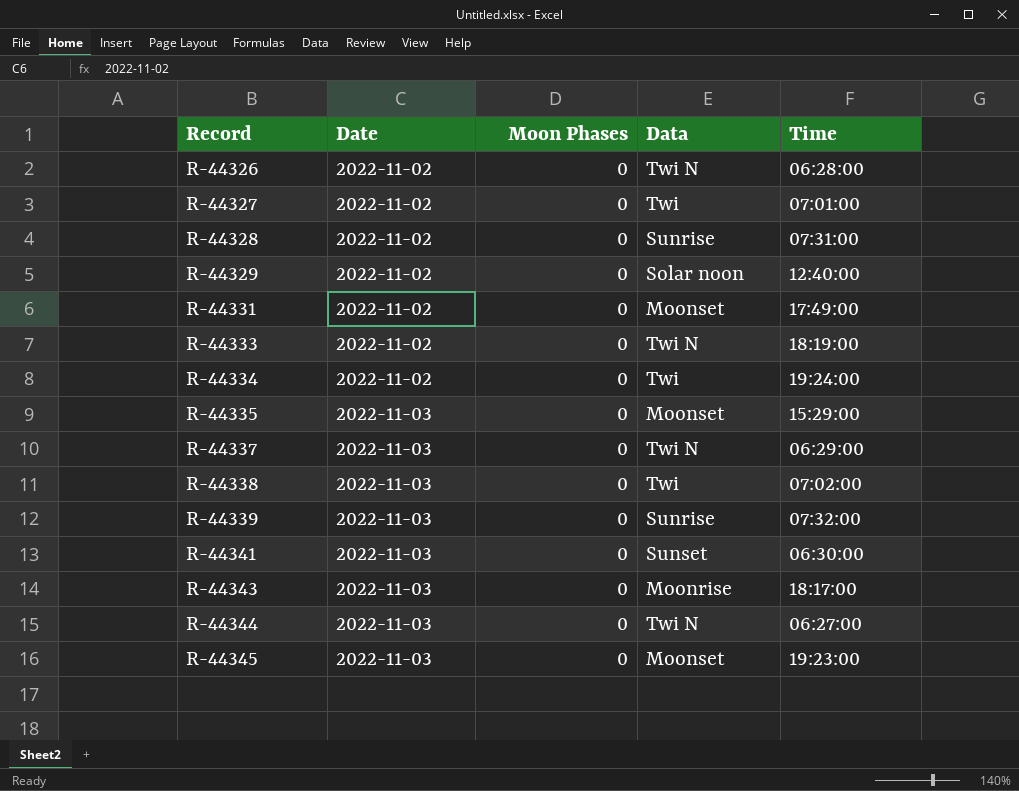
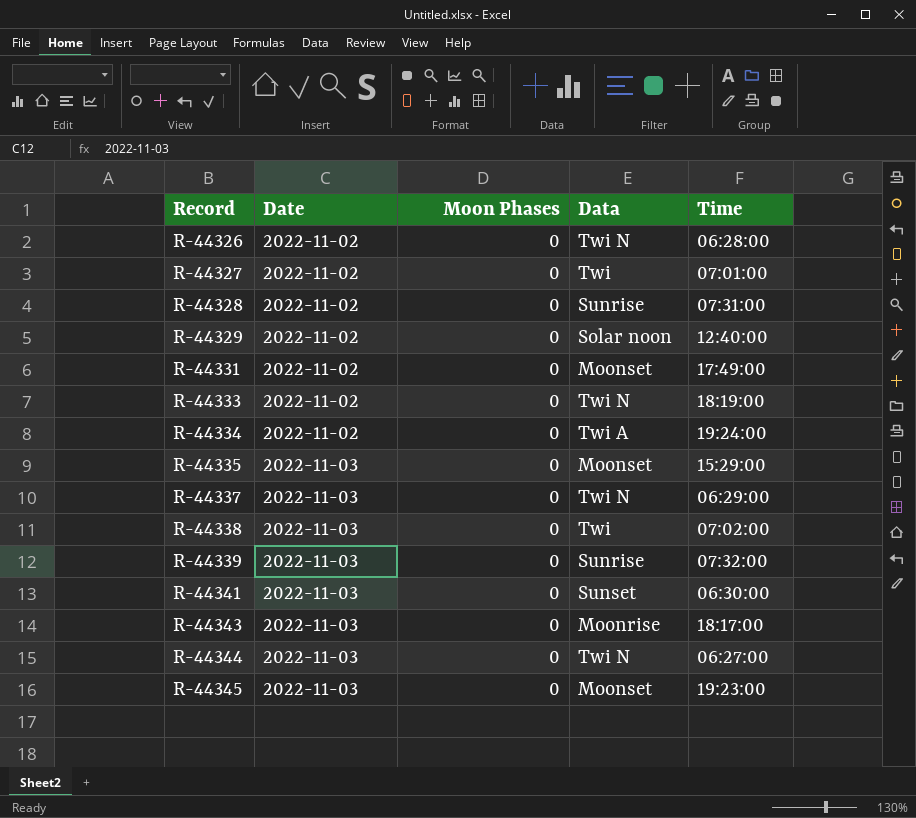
R-44334 | Data: Twi -> Twi A

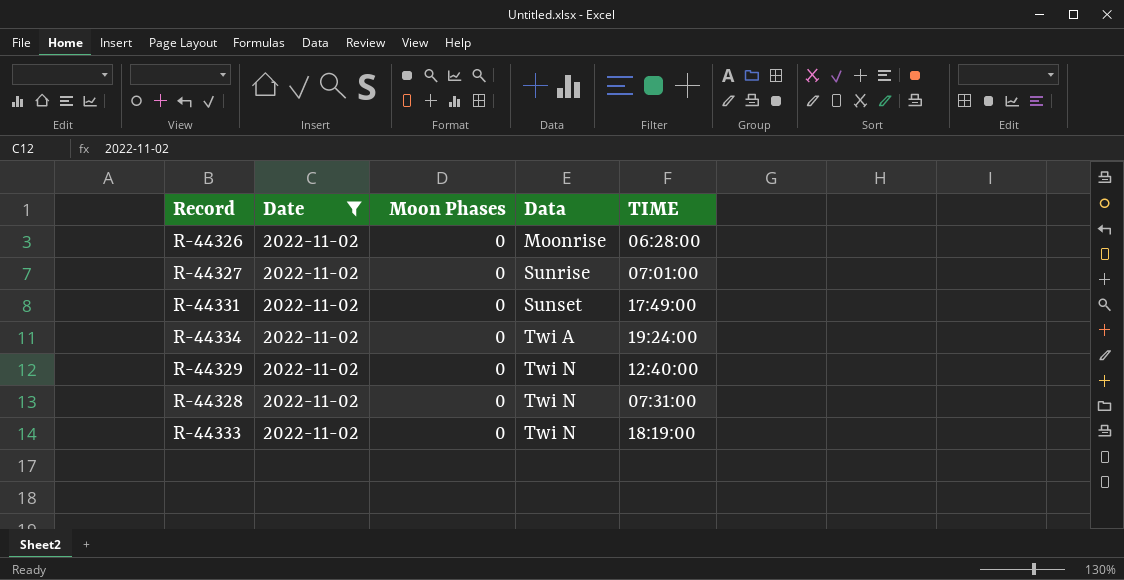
filter: none -> Date = 2022-11-02
row order: Record ascending -> Data ascending
column name: Time -> TIME
R-44326 | Data: Twi N -> Moonrise
R-44327 | Data: Twi -> Sunrise
R-44331 | Data: Moonset -> Sunset
R-44329 | Data: Solar noon -> Twi N
R-44328 | Data: Sunrise -> Twi N

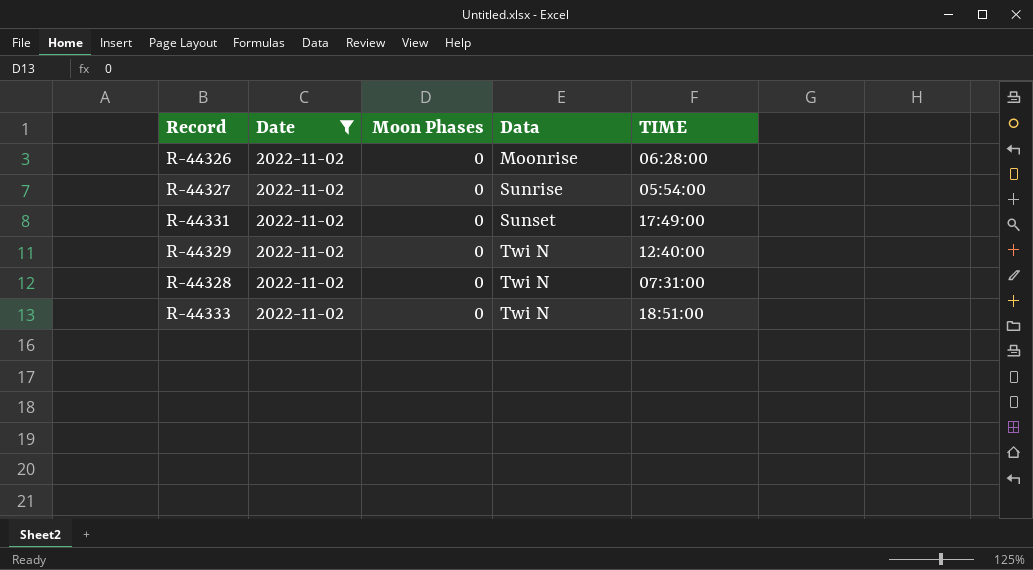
row R-44334: 2022-11-02 | 0 | Twi A | 19:24:00 -> none
R-44327 | TIME: 07:01:00 -> 05:54:00
R-44333 | TIME: 18:19:00 -> 18:51:00

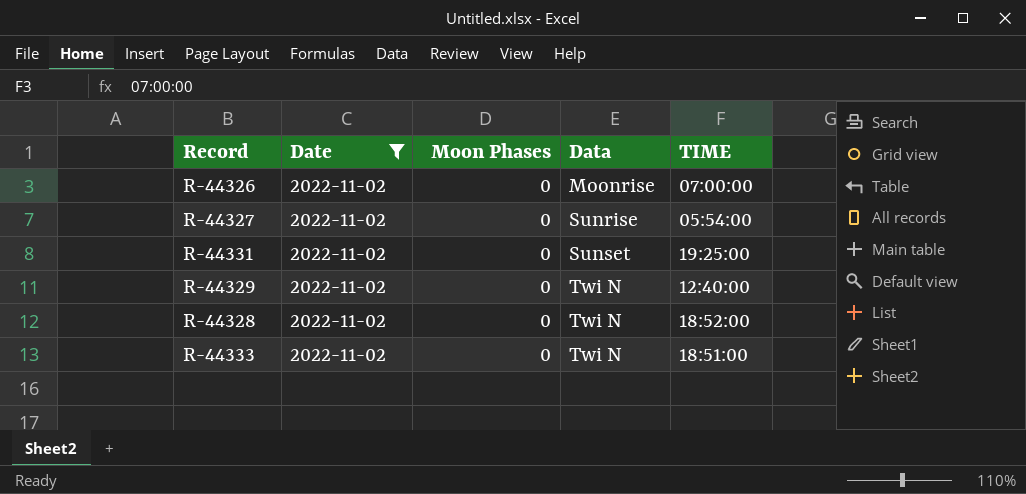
R-44326 | TIME: 06:28:00 -> 07:00:00
R-44331 | TIME: 17:49:00 -> 19:25:00
R-44328 | TIME: 07:31:00 -> 18:52:00

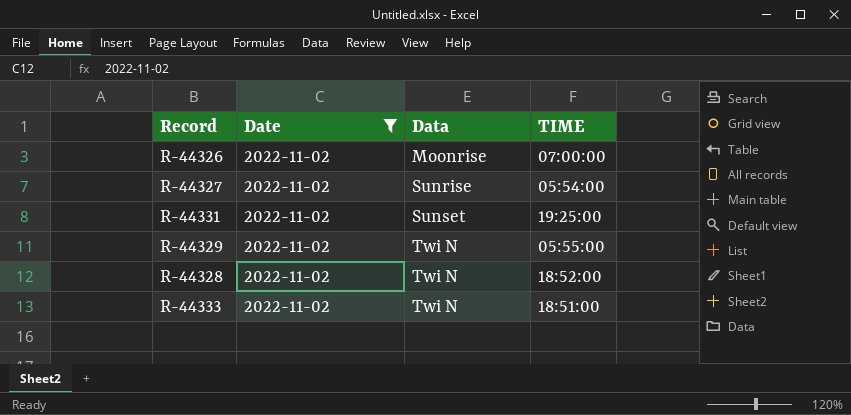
column Moon Phases | position: 3 -> none
R-44329 | TIME: 12:40:00 -> 05:55:00

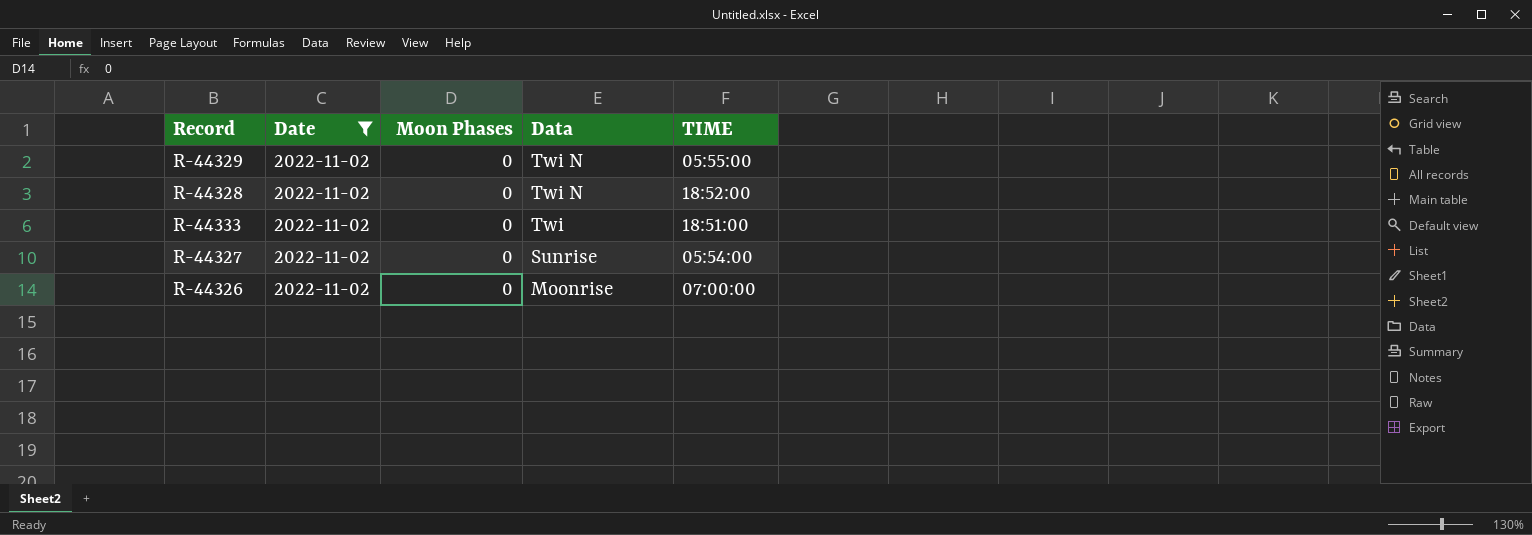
row order: Data ascending -> Data descending
column Moon Phases | position: none -> 3
row R-44331: 2022-11-02 | Sunset | 19:25:00 -> none
R-44333 | Data: Twi N -> Twi

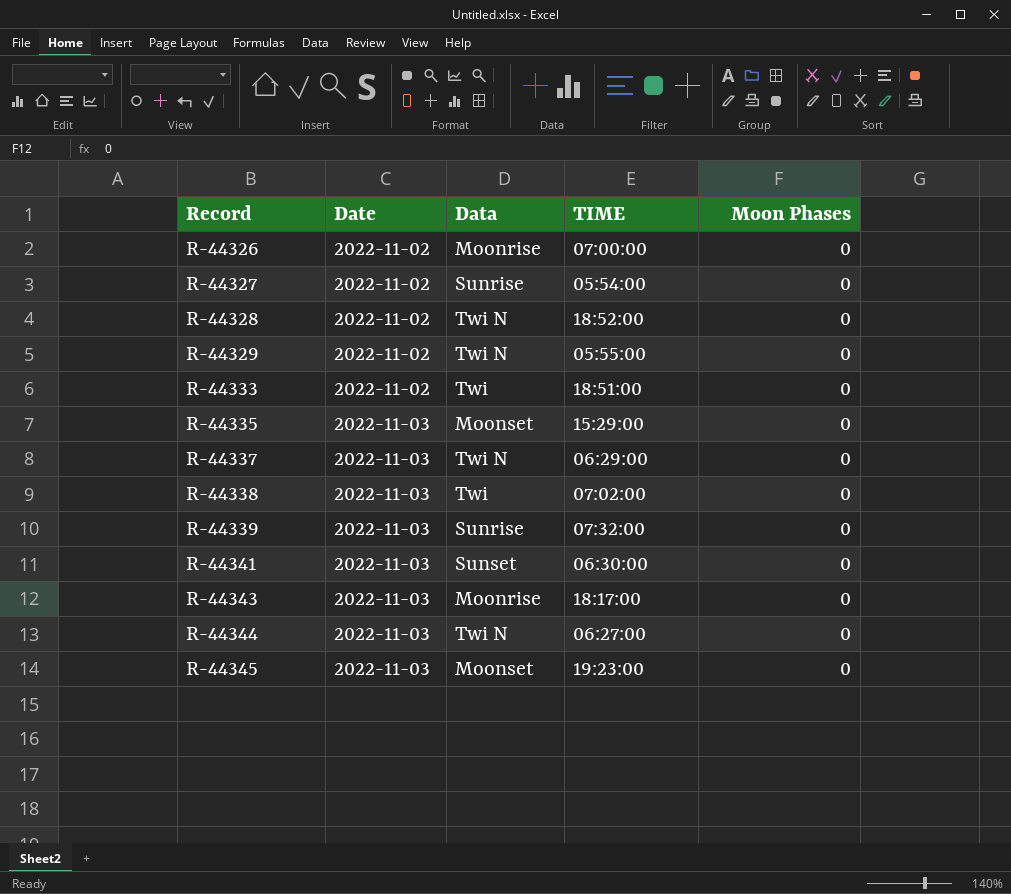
filter: Date = 2022-11-02 -> none
row order: Data descending -> Record ascending
column Moon Phases | position: 3 -> 5

